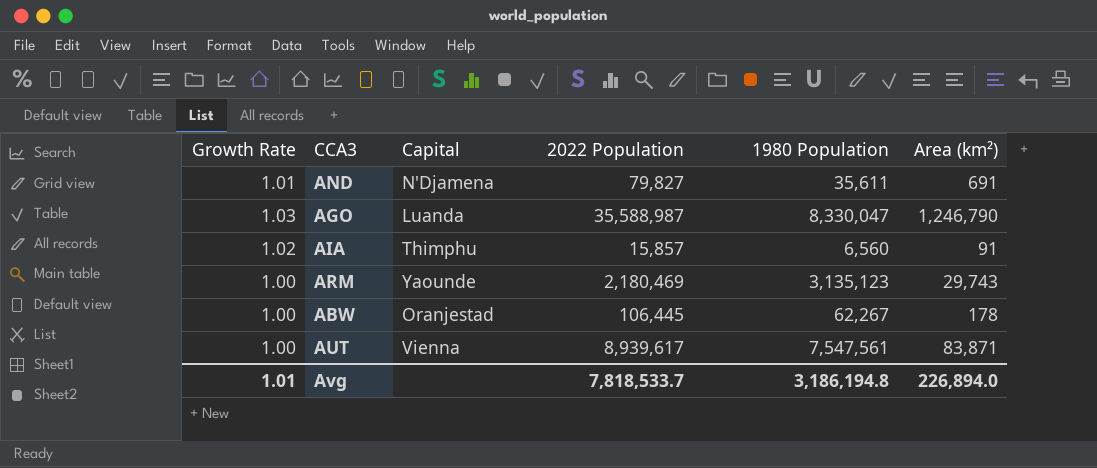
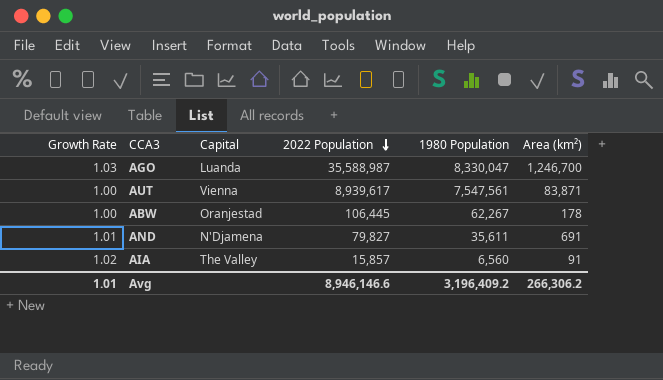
row order: none -> 2022 Population descending
row ARM: 1.00 | Yaounde | 2,180,469 | 3,135,123 | 29,743 -> none
AGO | Area (km²): 1,246,790 -> 1,246,700
AIA | Capital: Thimphu -> The Valley
Avg | 2022 Population: 7,818,533.7 -> 8,946,146.6
Avg | 1980 Population: 3,186,194.8 -> 3,196,409.2
Avg | Area (km²): 226,894.0 -> 266,306.2

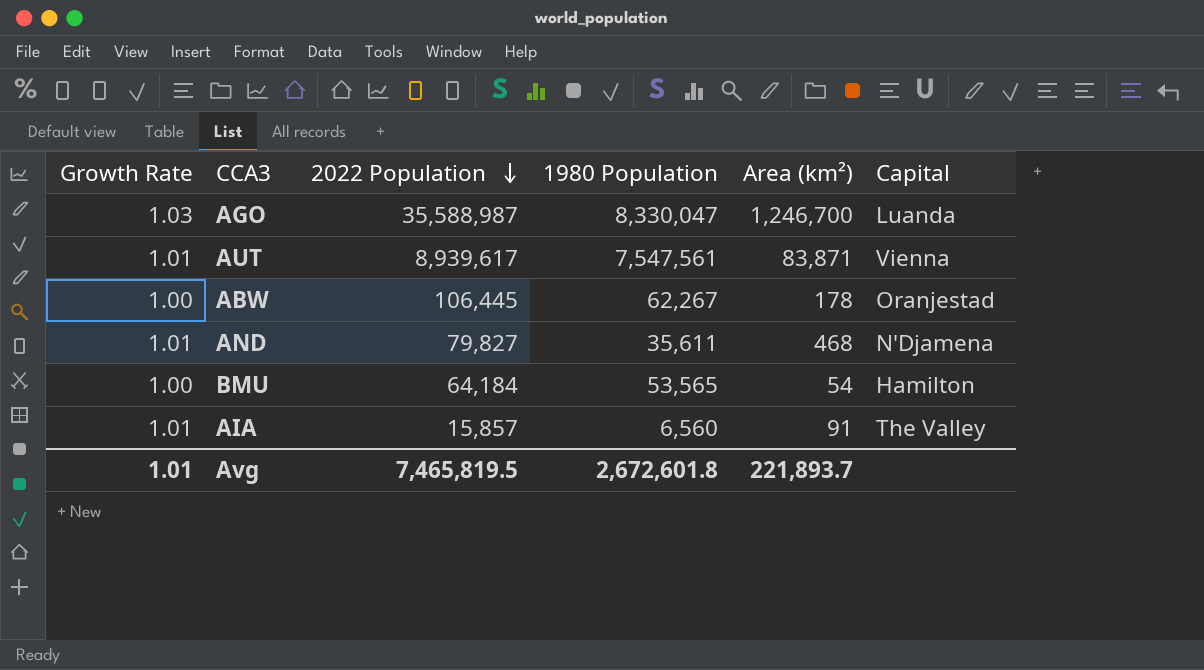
column Capital | position: 3 -> 6
AUT | Growth Rate: 1.00 -> 1.01
AND | Area (km²): 691 -> 468
row BMU: none -> 1.00 | 64,184 | 53,565 | 54 | Hamilton
AIA | Growth Rate: 1.02 -> 1.01
Avg | 2022 Population: 8,946,146.6 -> 7,465,819.5
Avg | 1980 Population: 3,196,409.2 -> 2,672,601.8
Avg | Area (km²): 266,306.2 -> 221,893.7

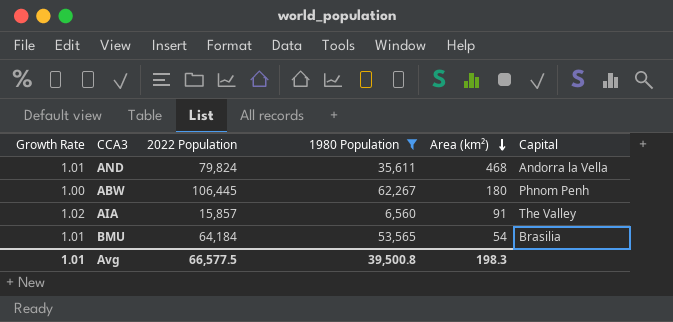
filter: none -> 1980 Population <= 62,267
row order: 2022 Population descending -> Area (km²) descending
AND | 2022 Population: 79,827 -> 79,824
AND | Capital: N'Djamena -> Andorra la Vella
ABW | Area (km²): 178 -> 180
ABW | Capital: Oranjestad -> Phnom Penh
AIA | Growth Rate: 1.01 -> 1.02
BMU | Growth Rate: 1.00 -> 1.01
BMU | Capital: Hamilton -> Brasilia
Avg | 2022 Population: 7,465,819.5 -> 66,577.5
Avg | 1980 Population: 2,672,601.8 -> 39,500.8
Avg | Area (km²): 221,893.7 -> 198.3

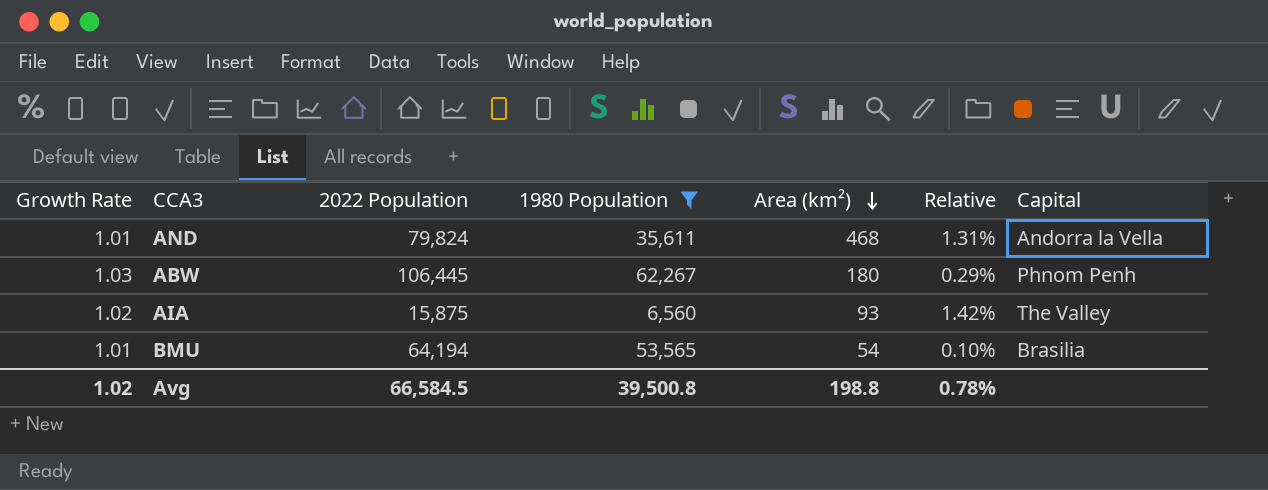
column Relative | formula: none -> [Area (km²)] / [1980 Population]
ABW | Growth Rate: 1.00 -> 1.03
AIA | 2022 Population: 15,857 -> 15,875
AIA | Area (km²): 91 -> 93
BMU | 2022 Population: 64,184 -> 64,194
Avg | Growth Rate: 1.01 -> 1.02
Avg | 2022 Population: 66,577.5 -> 66,584.5
Avg | Area (km²): 198.3 -> 198.8

